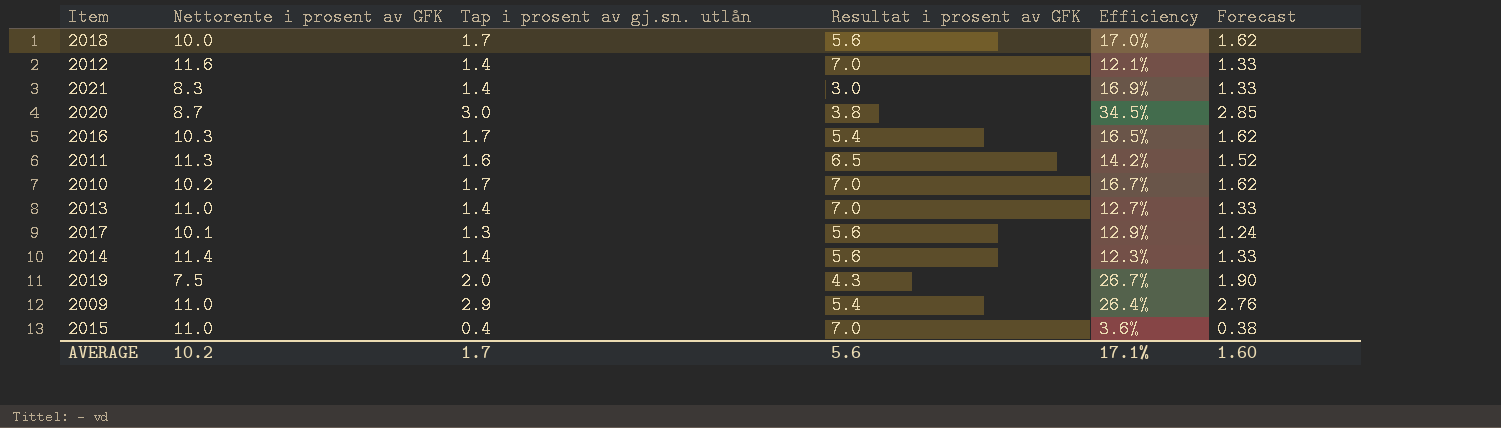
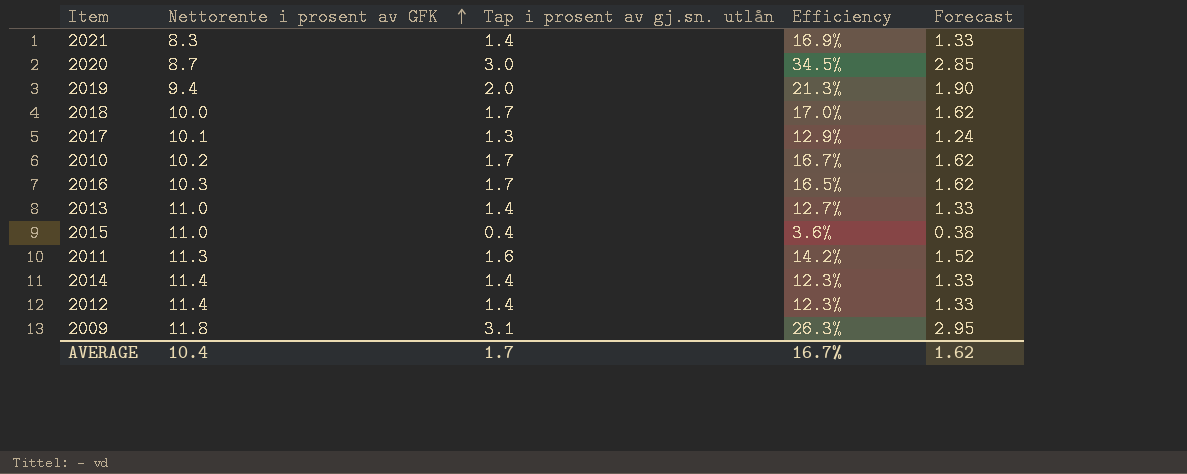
row order: none -> Nettorente i prosent av GFK ascending
column Resultat i prosent av GFK | position: 4 -> none
2019 | Nettorente i prosent av GFK: 7.5 -> 9.4
2019 | Efficiency: 26.7% -> 21.3%
2012 | Nettorente i prosent av GFK: 11.6 -> 11.4
2012 | Efficiency: 12.1% -> 12.3%
2009 | Nettorente i prosent av GFK: 11.0 -> 11.8
2009 | Tap i prosent av gj.sn. utlån: 2.9 -> 3.1
2009 | Efficiency: 26.4% -> 26.3%
2009 | Forecast: 2.76 -> 2.95
AVERAGE | Nettorente i prosent av GFK: 10.2 -> 10.4
AVERAGE | Efficiency: 17.1% -> 16.7%
AVERAGE | Forecast: 1.60 -> 1.62

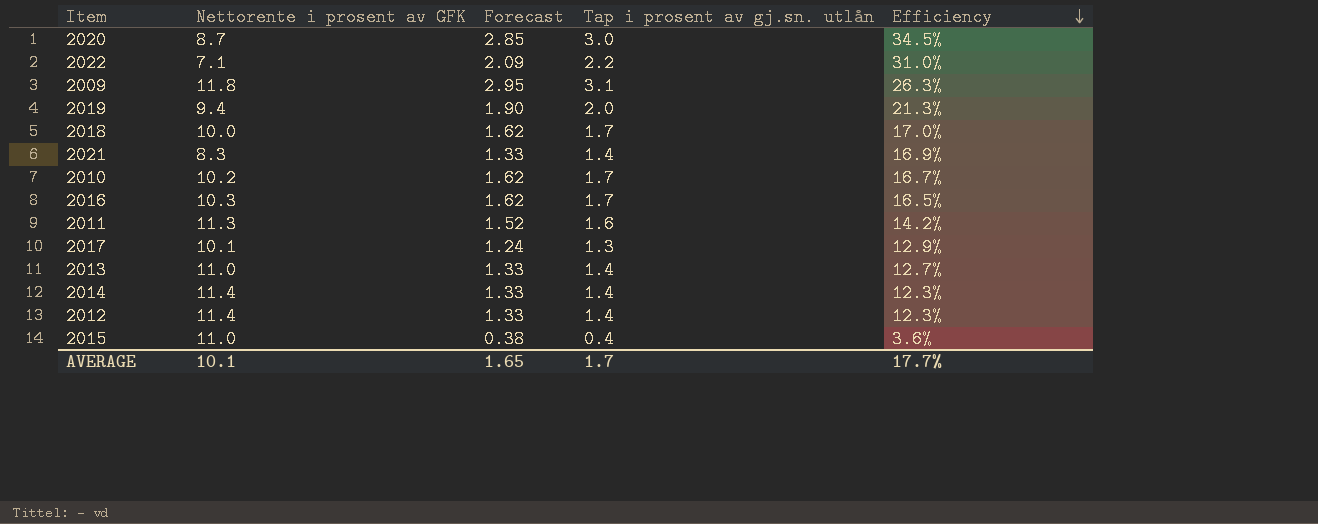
row order: Nettorente i prosent av GFK ascending -> Efficiency descending
column Forecast | position: 5 -> 3
row 2022: none -> 7.1 | 2.09 | 2.2 | 31.0%
AVERAGE | Nettorente i prosent av GFK: 10.4 -> 10.1
AVERAGE | Forecast: 1.62 -> 1.65
AVERAGE | Efficiency: 16.7% -> 17.7%

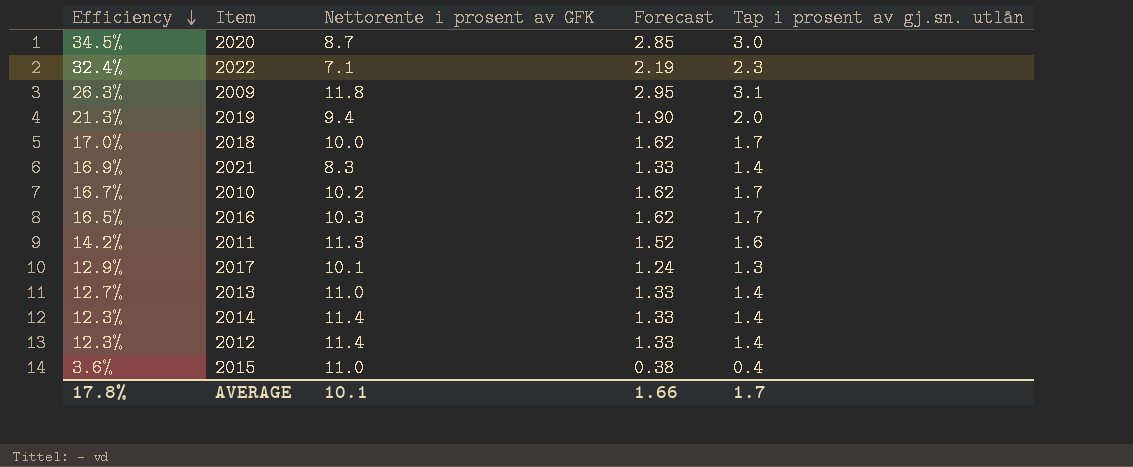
column Efficiency | position: 5 -> 1
2022 | Efficiency: 31.0% -> 32.4%
2022 | Forecast: 2.09 -> 2.19
2022 | Tap i prosent av gj.sn. utlån: 2.2 -> 2.3
AVERAGE | Efficiency: 17.7% -> 17.8%
AVERAGE | Forecast: 1.65 -> 1.66

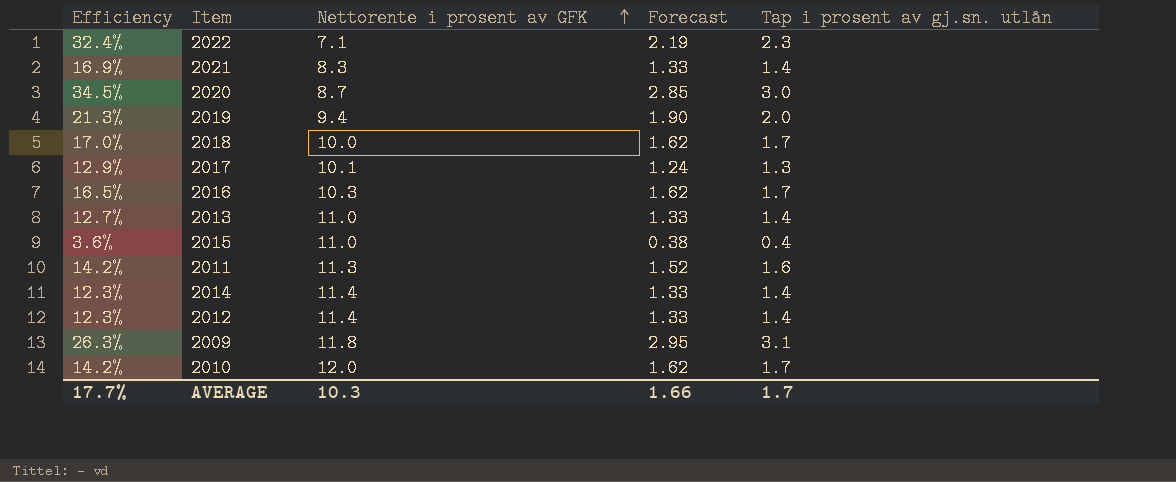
row order: Efficiency descending -> Nettorente i prosent av GFK ascending
2010 | Efficiency: 16.7% -> 14.2%
2010 | Nettorente i prosent av GFK: 10.2 -> 12.0
AVERAGE | Efficiency: 17.8% -> 17.7%
AVERAGE | Nettorente i prosent av GFK: 10.1 -> 10.3

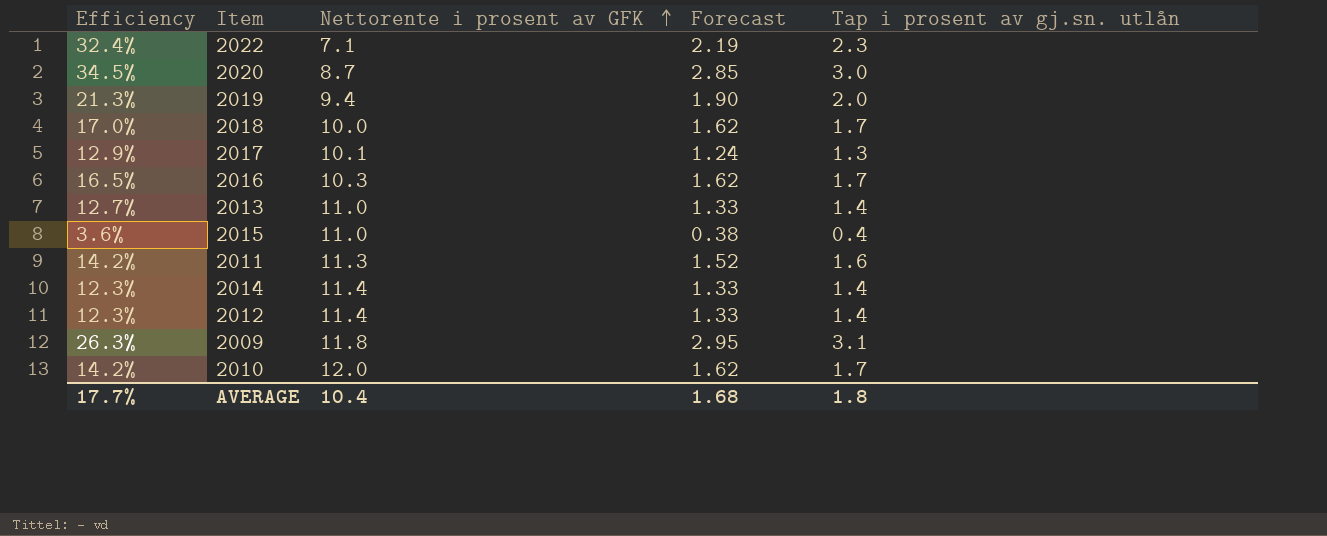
row 2021: 16.9% | 8.3 | 1.33 | 1.4 -> none
AVERAGE | Nettorente i prosent av GFK: 10.3 -> 10.4
AVERAGE | Forecast: 1.66 -> 1.68
AVERAGE | Tap i prosent av gj.sn. utlån: 1.7 -> 1.8

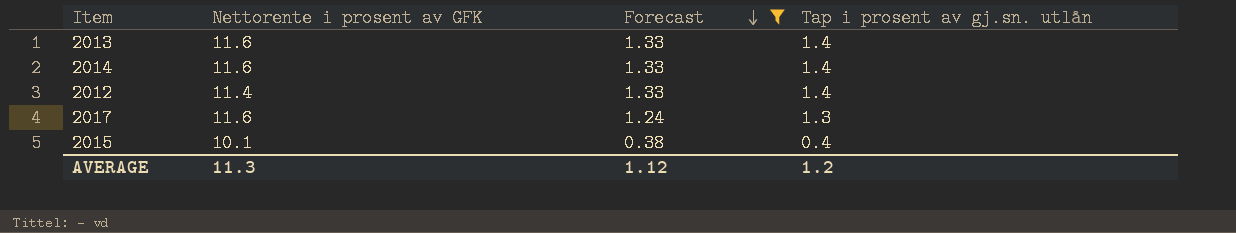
filter: none -> Forecast <= 1.33
row order: Nettorente i prosent av GFK ascending -> Forecast descending
column Efficiency | formula: [Tap i prosent av gj.sn. utlån] / [Nettorente i prosent av GFK] -> none
2013 | Nettorente i prosent av GFK: 11.0 -> 11.6
2014 | Nettorente i prosent av GFK: 11.4 -> 11.6
2017 | Nettorente i prosent av GFK: 10.1 -> 11.6
2015 | Nettorente i prosent av GFK: 11.0 -> 10.1
AVERAGE | Nettorente i prosent av GFK: 10.4 -> 11.3
AVERAGE | Forecast: 1.68 -> 1.12
AVERAGE | Tap i prosent av gj.sn. utlån: 1.8 -> 1.2

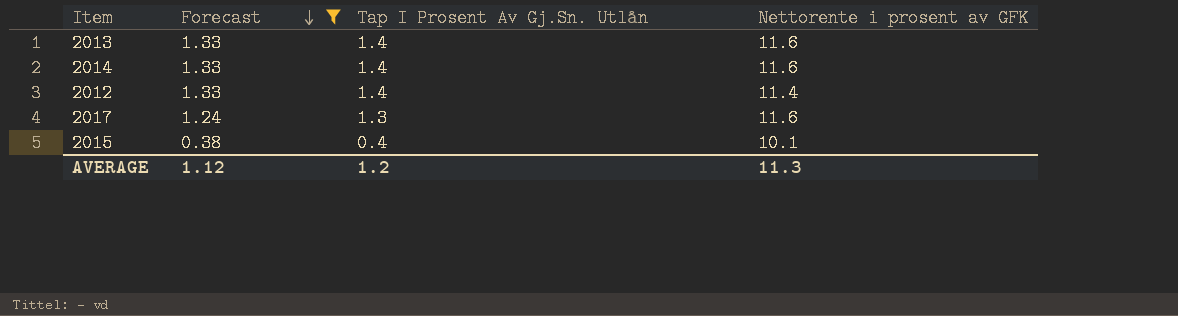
column name: Tap i prosent av gj.sn. utlån -> Tap I Prosent Av Gj.Sn. Utlån
column Nettorente i prosent av GFK | position: 2 -> 4

